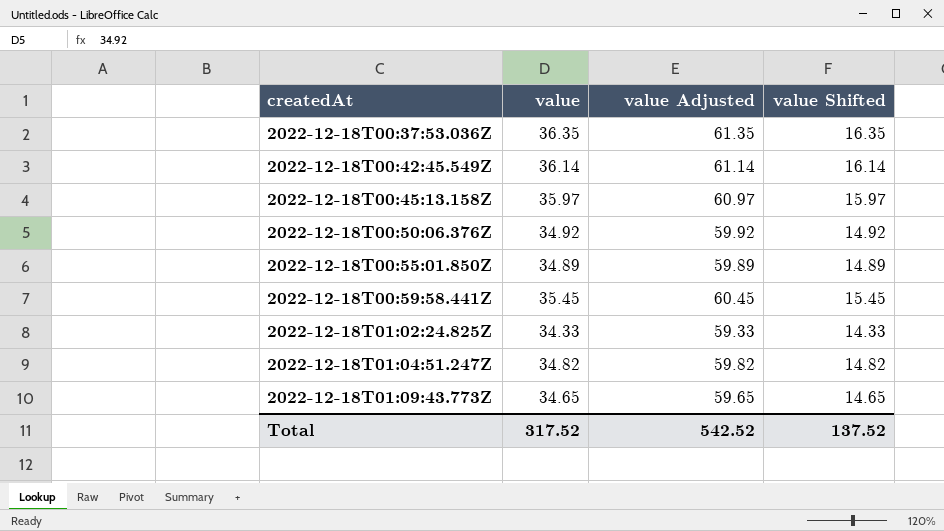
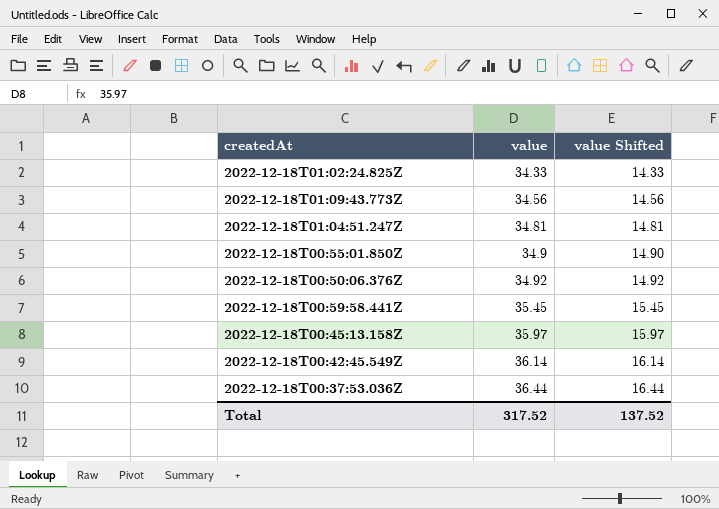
row order: createdAt ascending -> value ascending
column value Adjusted | formula: [value] + 25 -> none
2022-12-18T01:09:43.773Z | value: 34.65 -> 34.56
2022-12-18T01:09:43.773Z | value Shifted: 14.65 -> 14.56
2022-12-18T01:04:51.247Z | value: 34.82 -> 34.81
2022-12-18T01:04:51.247Z | value Shifted: 14.82 -> 14.81
2022-12-18T00:55:01.850Z | value: 34.89 -> 34.9
2022-12-18T00:55:01.850Z | value Shifted: 14.89 -> 14.90
2022-12-18T00:37:53.036Z | value: 36.35 -> 36.44
2022-12-18T00:37:53.036Z | value Shifted: 16.35 -> 16.44

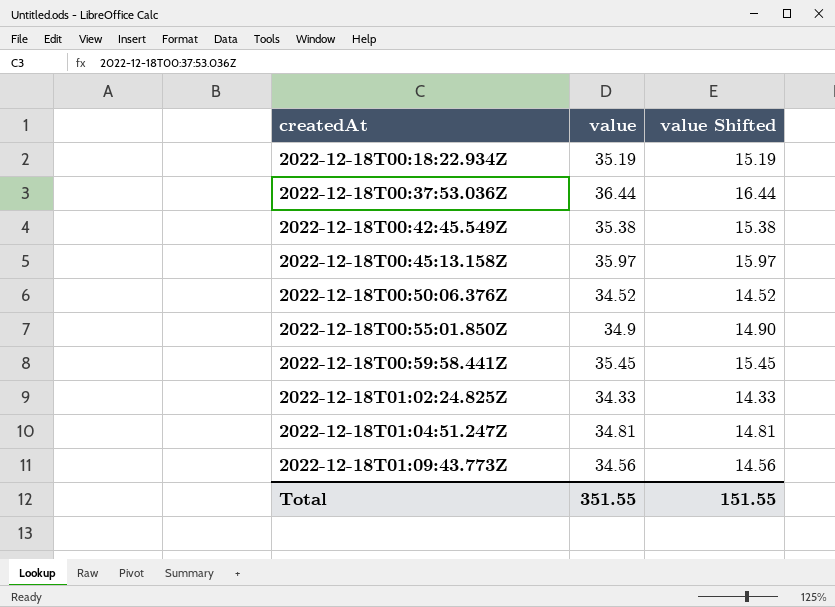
row order: value ascending -> createdAt ascending
row 2022-12-18T00:18:22.934Z: none -> 35.19 | 15.19
2022-12-18T00:42:45.549Z | value: 36.14 -> 35.38
2022-12-18T00:42:45.549Z | value Shifted: 16.14 -> 15.38
2022-12-18T00:50:06.376Z | value: 34.92 -> 34.52
2022-12-18T00:50:06.376Z | value Shifted: 14.92 -> 14.52
Total | value: 317.52 -> 351.55
Total | value Shifted: 137.52 -> 151.55

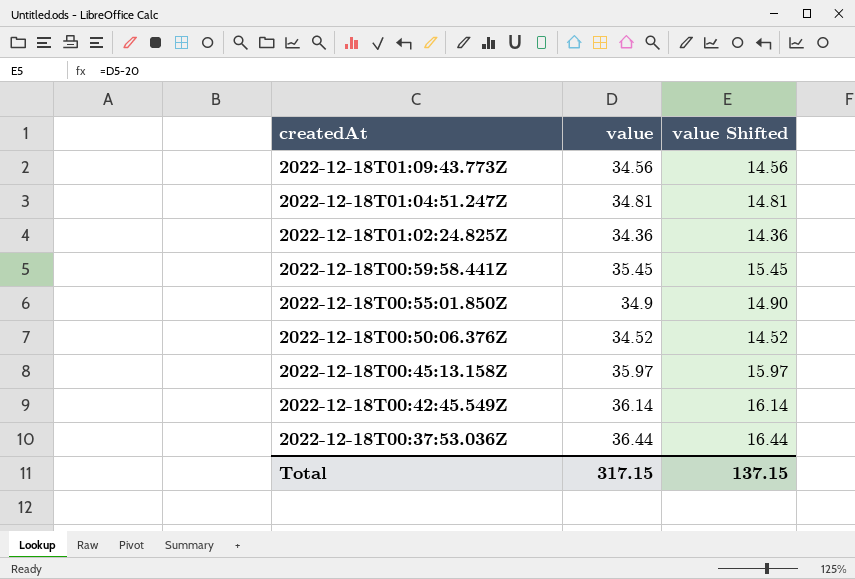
row order: createdAt ascending -> createdAt descending
row 2022-12-18T00:18:22.934Z: 35.19 | 15.19 -> none
2022-12-18T01:02:24.825Z | value: 34.33 -> 34.36
2022-12-18T01:02:24.825Z | value Shifted: 14.33 -> 14.36
2022-12-18T00:42:45.549Z | value: 35.38 -> 36.14
2022-12-18T00:42:45.549Z | value Shifted: 15.38 -> 16.14
Total | value: 351.55 -> 317.15
Total | value Shifted: 151.55 -> 137.15

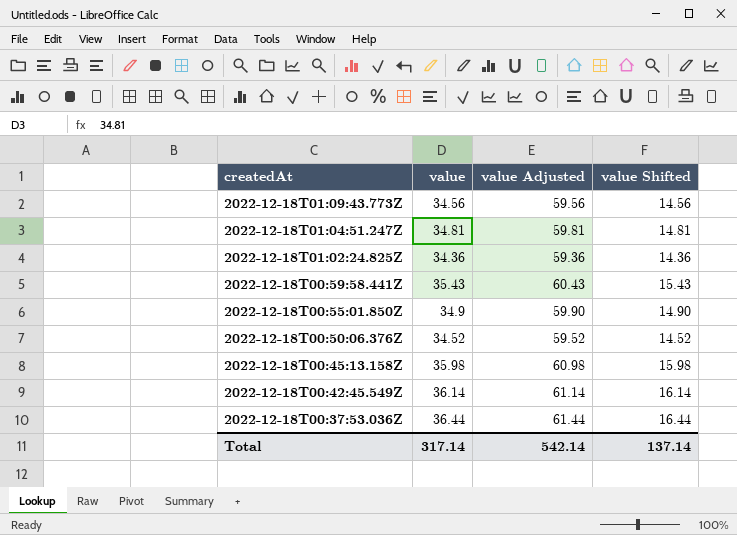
column value Adjusted | formula: none -> [value] + 25
2022-12-18T00:59:58.441Z | value: 35.45 -> 35.43
2022-12-18T00:59:58.441Z | value Shifted: 15.45 -> 15.43
2022-12-18T00:45:13.158Z | value: 35.97 -> 35.98
2022-12-18T00:45:13.158Z | value Shifted: 15.97 -> 15.98
Total | value: 317.15 -> 317.14
Total | value Shifted: 137.15 -> 137.14

